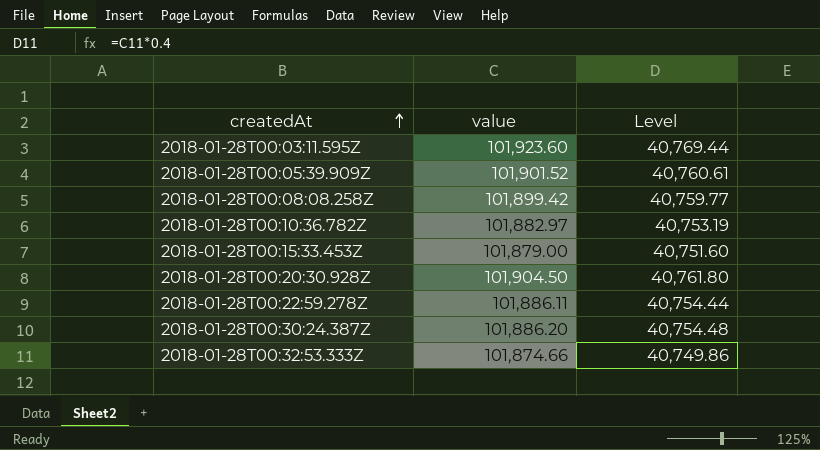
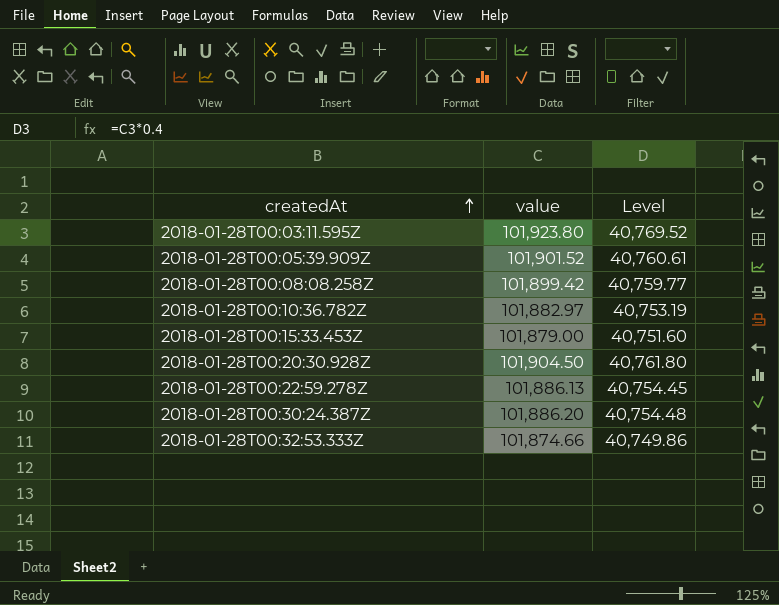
2018-01-28T00:03:11.595Z | value: 101,923.60 -> 101,923.80
2018-01-28T00:03:11.595Z | Level: 40,769.44 -> 40,769.52
2018-01-28T00:22:59.278Z | value: 101,886.11 -> 101,886.13
2018-01-28T00:22:59.278Z | Level: 40,754.44 -> 40,754.45

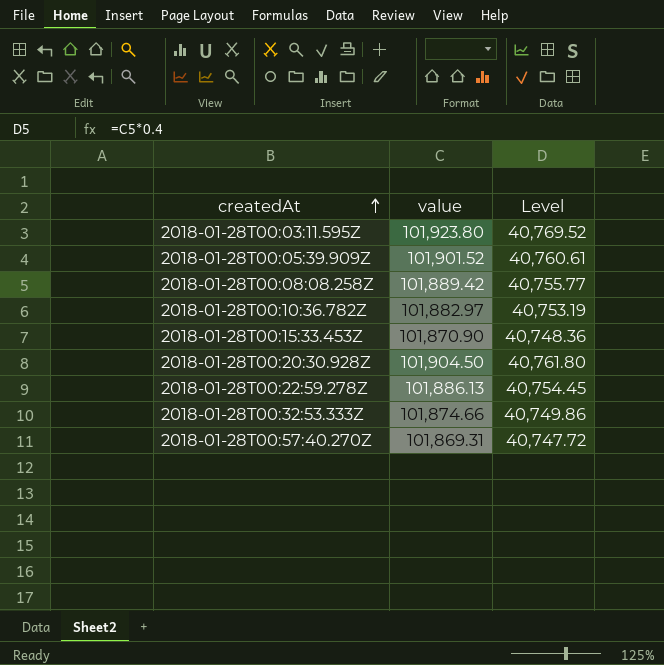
row 2018-01-28T00:30:24.387Z: 101,886.20 | 40,754.48 -> none
2018-01-28T00:08:08.258Z | value: 101,899.42 -> 101,889.42
2018-01-28T00:08:08.258Z | Level: 40,759.77 -> 40,755.77
2018-01-28T00:15:33.453Z | value: 101,879.00 -> 101,870.90
2018-01-28T00:15:33.453Z | Level: 40,751.60 -> 40,748.36
row 2018-01-28T00:57:40.270Z: none -> 101,869.31 | 40,747.72

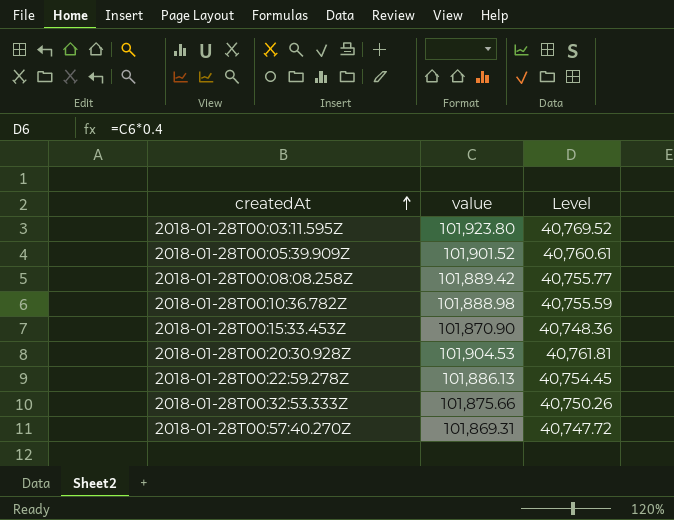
2018-01-28T00:10:36.782Z | value: 101,882.97 -> 101,888.98
2018-01-28T00:10:36.782Z | Level: 40,753.19 -> 40,755.59
2018-01-28T00:20:30.928Z | value: 101,904.50 -> 101,904.53
2018-01-28T00:20:30.928Z | Level: 40,761.80 -> 40,761.81
2018-01-28T00:32:53.333Z | value: 101,874.66 -> 101,875.66
2018-01-28T00:32:53.333Z | Level: 40,749.86 -> 40,750.26

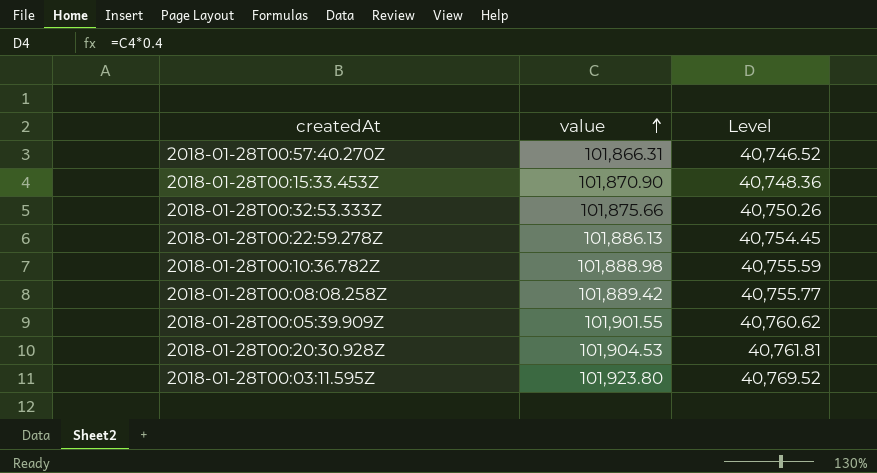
row order: createdAt ascending -> value ascending
2018-01-28T00:57:40.270Z | value: 101,869.31 -> 101,866.31
2018-01-28T00:57:40.270Z | Level: 40,747.72 -> 40,746.52
2018-01-28T00:05:39.909Z | value: 101,901.52 -> 101,901.55
2018-01-28T00:05:39.909Z | Level: 40,760.61 -> 40,760.62

